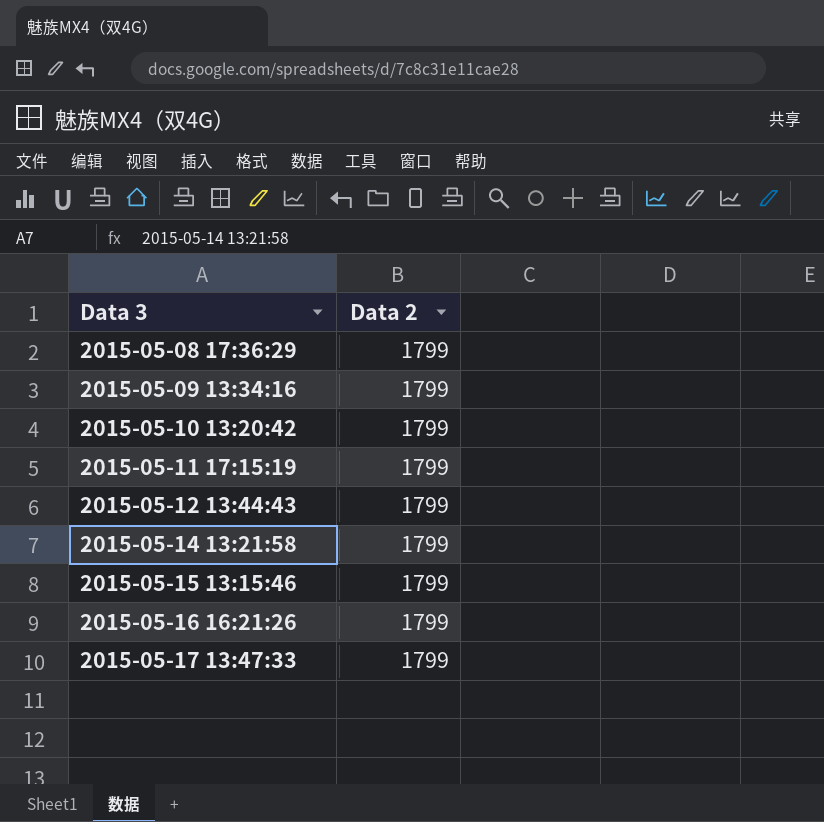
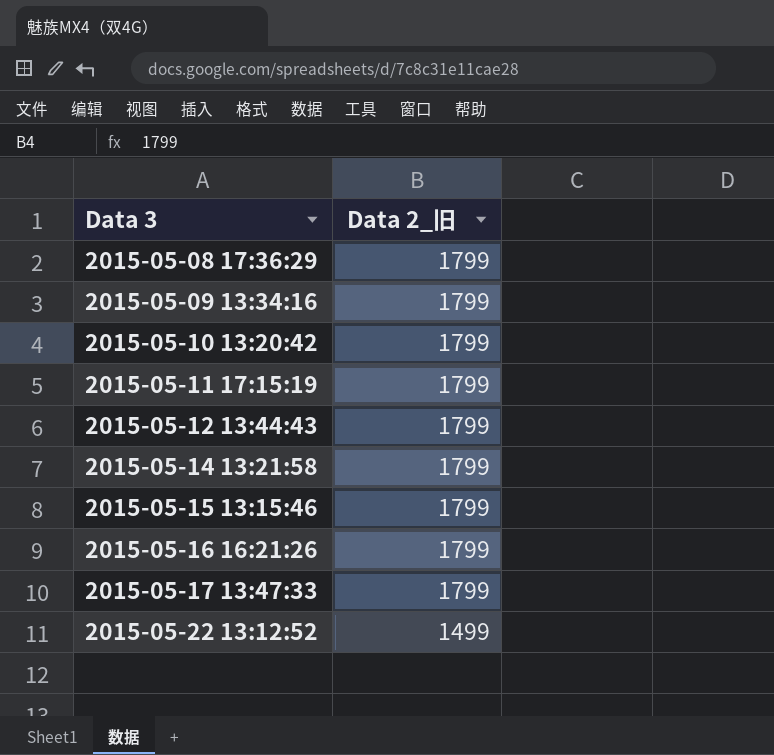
column name: Data 2 -> Data 2_旧
row 2015-05-22 13:12:52: none -> 1499

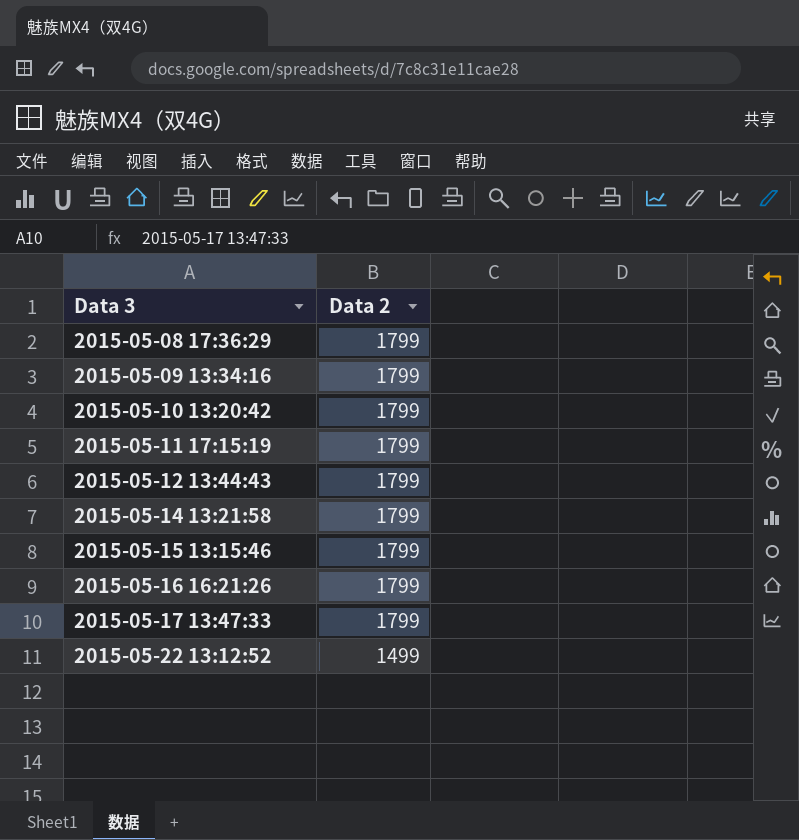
column name: Data 2_旧 -> Data 2

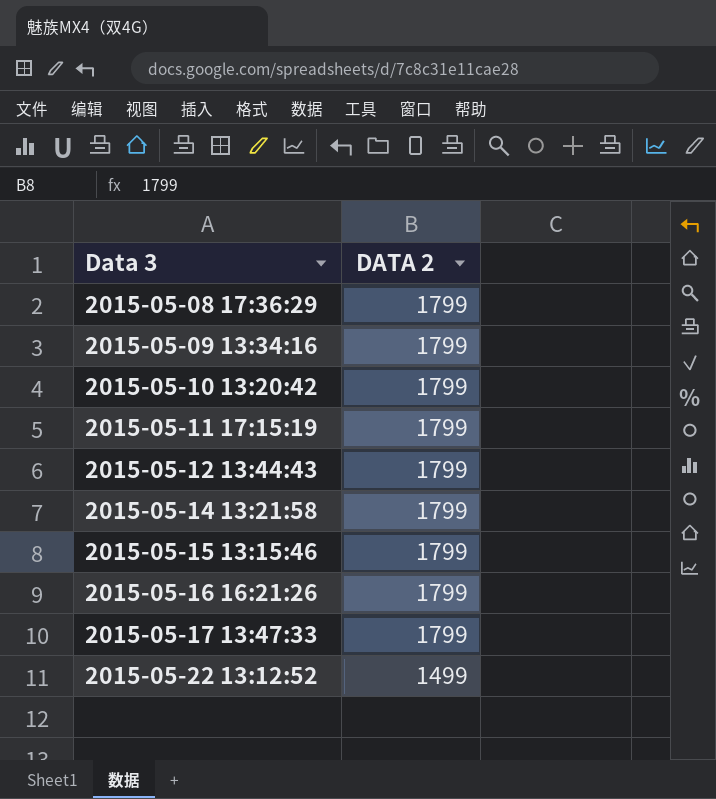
column name: Data 2 -> DATA 2

